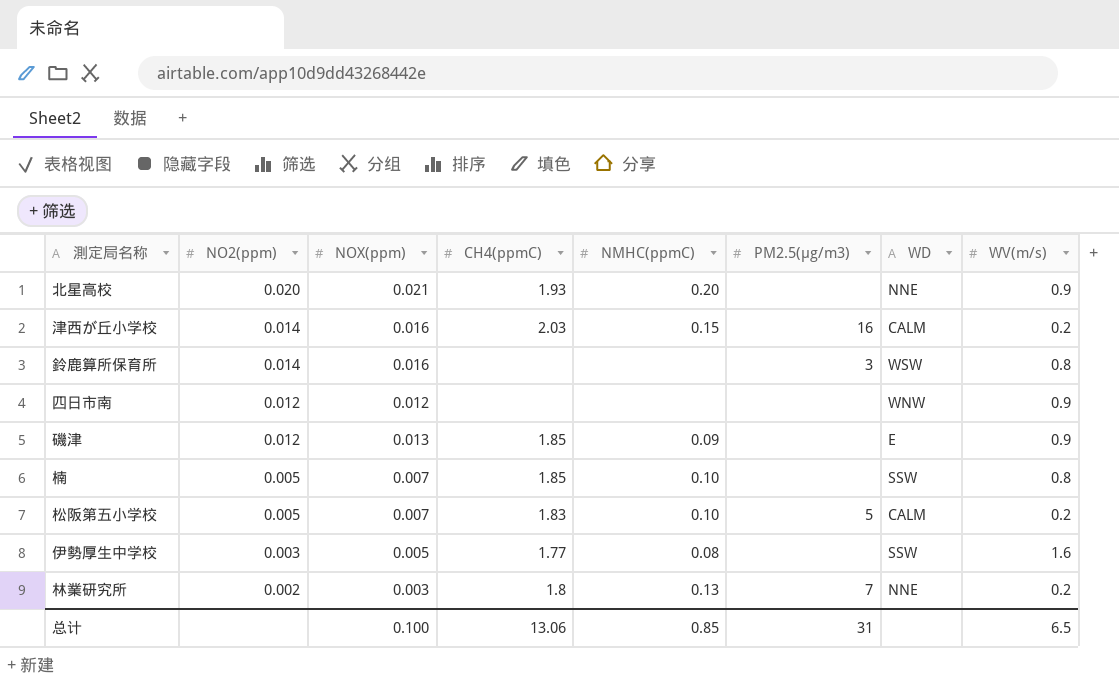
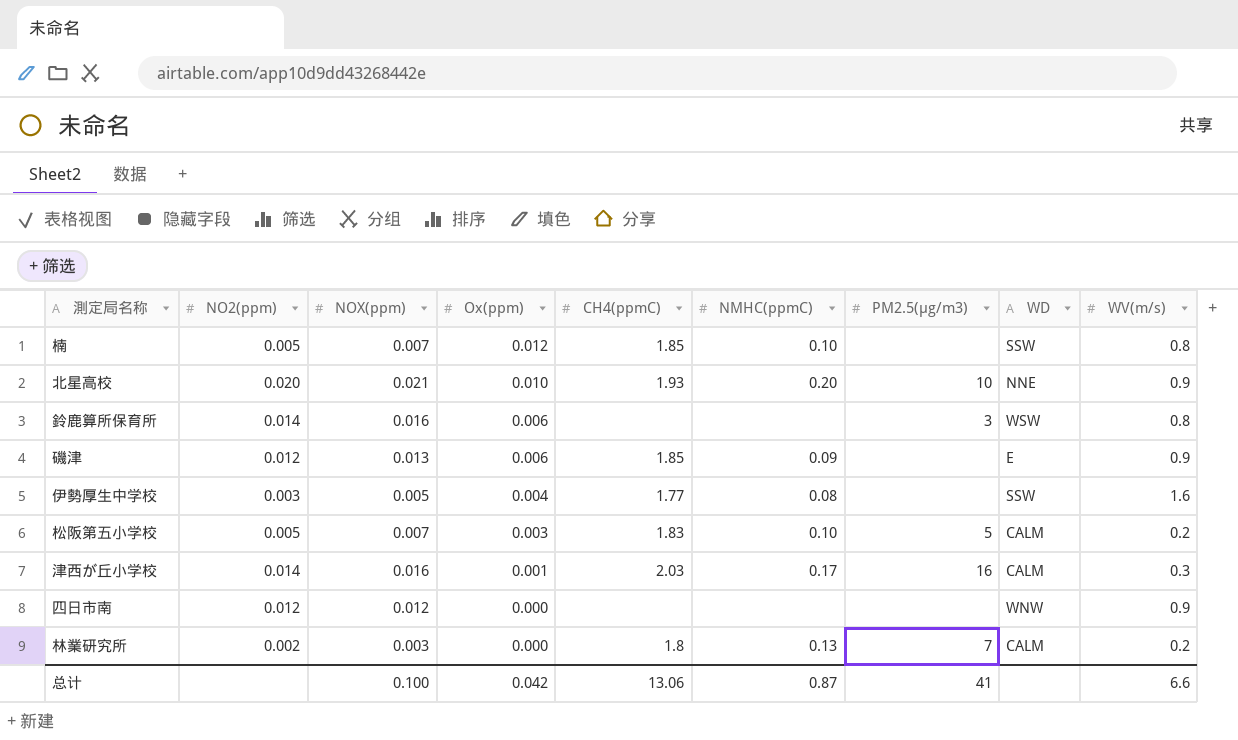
row order: NO2(ppm) descending -> Ox(ppm) descending
column Ox(ppm) | position: none -> 4
北星高校 | PM2.5(μg/m3): none -> 10
津西が丘小学校 | NMHC(ppmC): 0.15 -> 0.17
津西が丘小学校 | WV(m/s): 0.2 -> 0.3
林業研究所 | WD: NNE -> CALM
总计 | NMHC(ppmC): 0.85 -> 0.87
总计 | PM2.5(μg/m3): 31 -> 41
总计 | WV(m/s): 6.5 -> 6.6

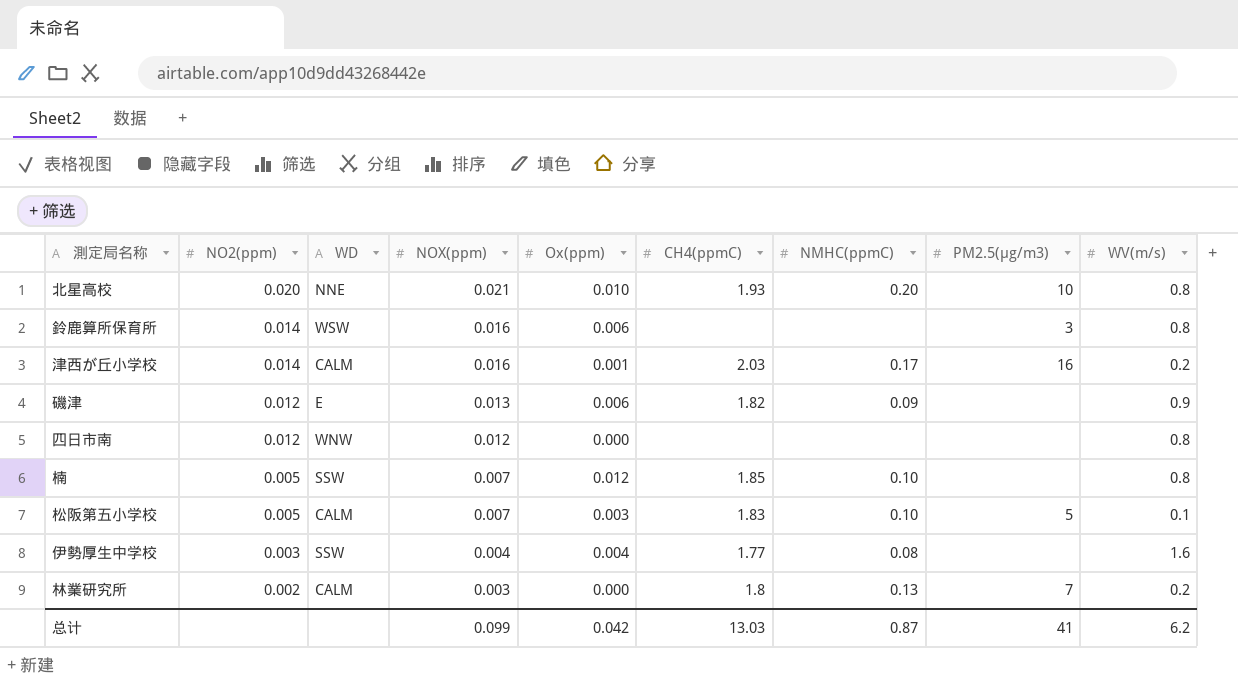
row order: Ox(ppm) descending -> NO2(ppm) descending
column WD | position: 8 -> 3
北星高校 | WV(m/s): 0.9 -> 0.8
津西が丘小学校 | WV(m/s): 0.3 -> 0.2
磯津 | CH4(ppmC): 1.85 -> 1.82
四日市南 | WV(m/s): 0.9 -> 0.8
松阪第五小学校 | WV(m/s): 0.2 -> 0.1
伊勢厚生中学校 | NOX(ppm): 0.005 -> 0.004
总计 | NOX(ppm): 0.100 -> 0.099
总计 | CH4(ppmC): 13.06 -> 13.03
总计 | WV(m/s): 6.6 -> 6.2

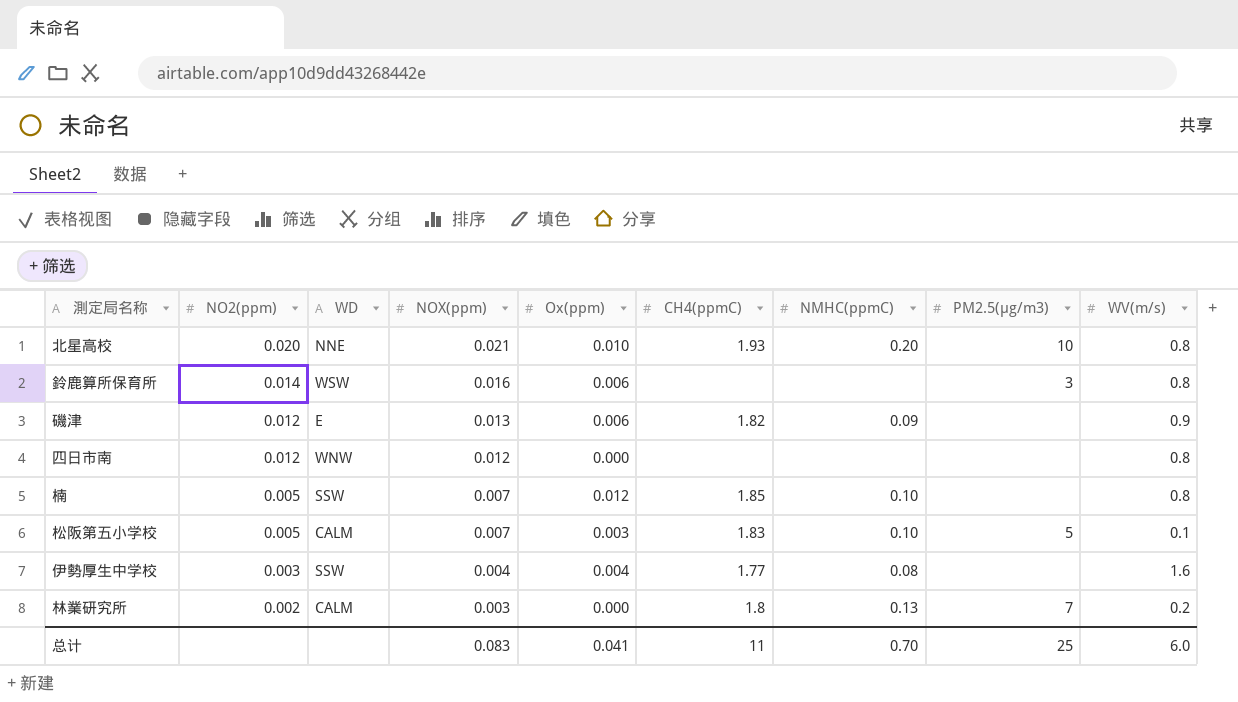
row 津西が丘小学校: 0.014 | CALM | 0.016 | 0.001 | 2.03 | 0.17 | 16 | 0.2 -> none
总计 | NOX(ppm): 0.099 -> 0.083
总计 | Ox(ppm): 0.042 -> 0.041
总计 | CH4(ppmC): 13.03 -> 11
总计 | NMHC(ppmC): 0.87 -> 0.70
总计 | PM2.5(μg/m3): 41 -> 25
总计 | WV(m/s): 6.2 -> 6.0

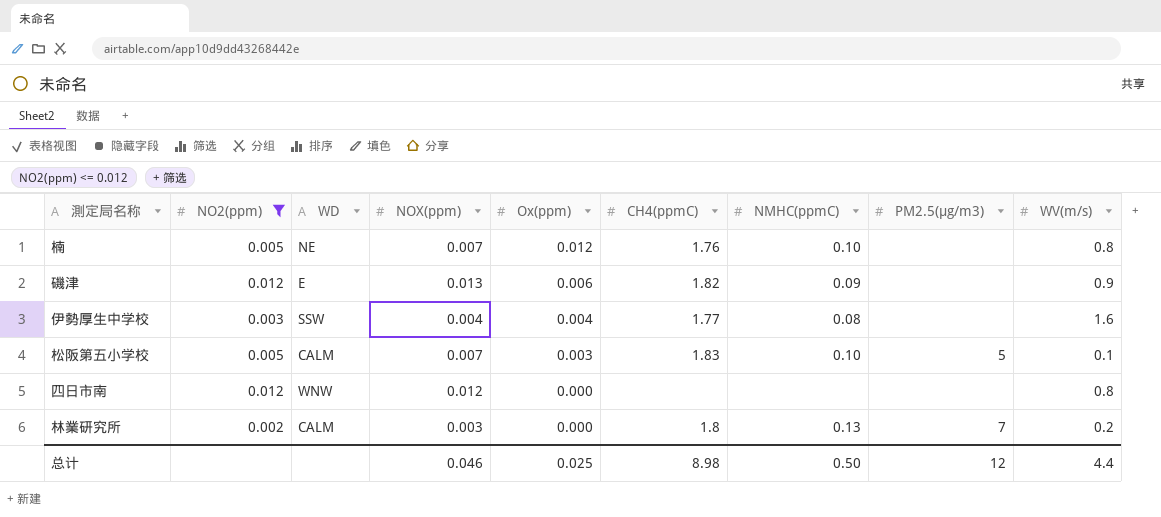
filter: none -> NO2(ppm) <= 0.012
row order: NO2(ppm) descending -> Ox(ppm) descending
楠 | WD: SSW -> NE
楠 | CH4(ppmC): 1.85 -> 1.76
总计 | NOX(ppm): 0.083 -> 0.046
总计 | Ox(ppm): 0.041 -> 0.025
总计 | CH4(ppmC): 11 -> 8.98
总计 | NMHC(ppmC): 0.70 -> 0.50
总计 | PM2.5(μg/m3): 25 -> 12
总计 | WV(m/s): 6.0 -> 4.4

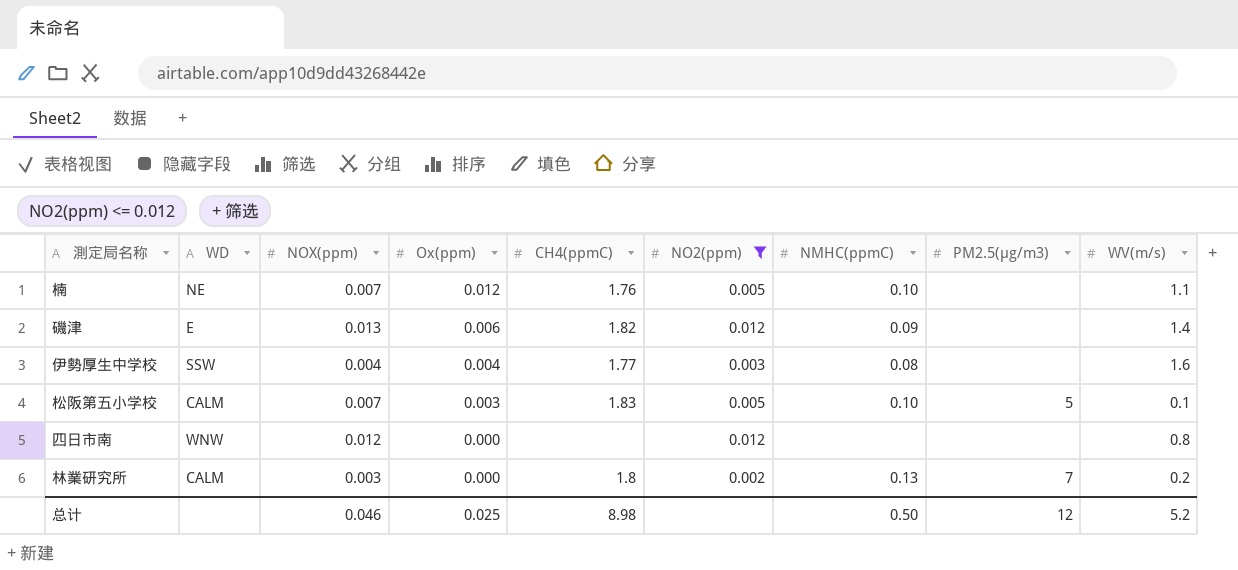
column NO2(ppm) | position: 2 -> 6
楠 | WV(m/s): 0.8 -> 1.1
磯津 | WV(m/s): 0.9 -> 1.4
总计 | WV(m/s): 4.4 -> 5.2

